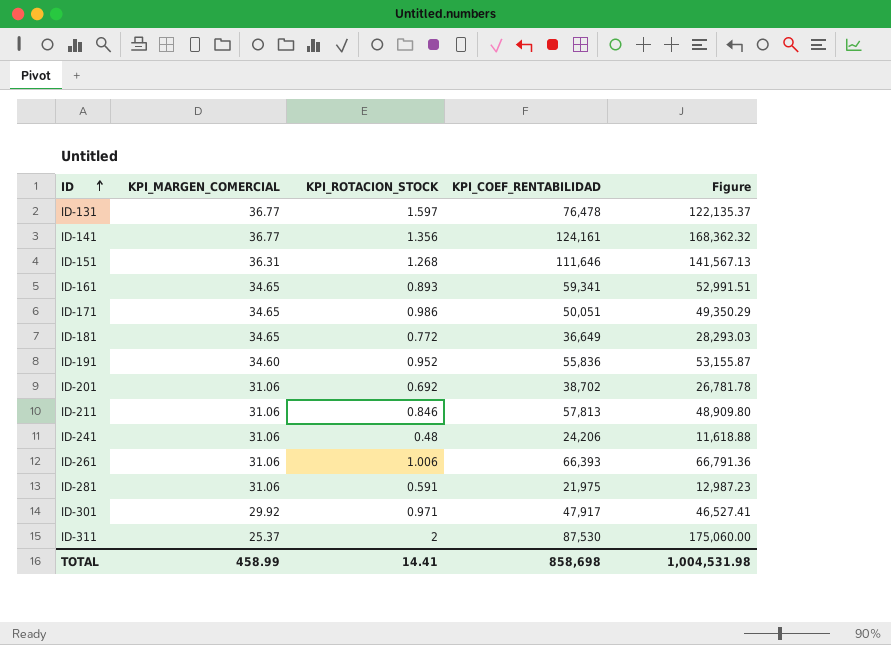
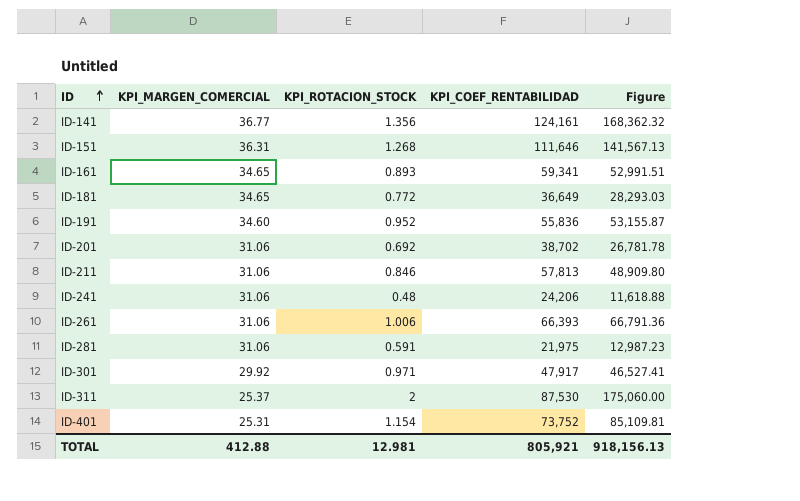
row ID-131: 36.77 | 1.597 | 76,478 | 122,135.37 -> none
row ID-171: 34.65 | 0.986 | 50,051 | 49,350.29 -> none
row ID-401: none -> 25.31 | 1.154 | 73,752 | 85,109.81
TOTAL | KPI_MARGEN_COMERCIAL: 458.99 -> 412.88
TOTAL | KPI_ROTACION_STOCK: 14.41 -> 12.981
TOTAL | KPI_COEF_RENTABILIDAD: 858,698 -> 805,921
TOTAL | Figure: 1,004,531.98 -> 918,156.13

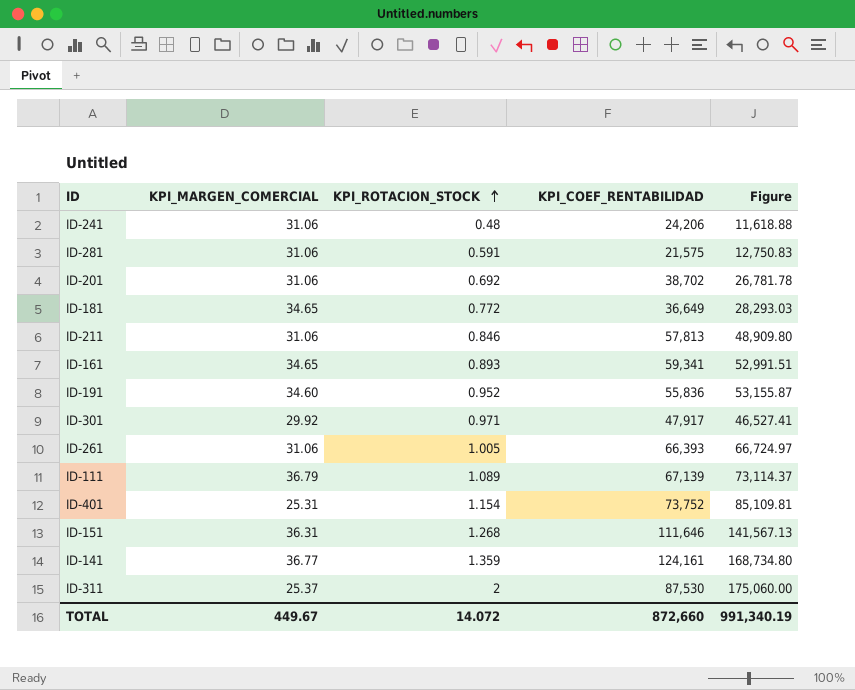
row order: ID ascending -> KPI_ROTACION_STOCK ascending
ID-281 | KPI_COEF_RENTABILIDAD: 21,975 -> 21,575
ID-281 | Figure: 12,987.23 -> 12,750.83
ID-261 | KPI_ROTACION_STOCK: 1.006 -> 1.005
ID-261 | Figure: 66,791.36 -> 66,724.97
row ID-111: none -> 36.79 | 1.089 | 67,139 | 73,114.37
ID-141 | KPI_ROTACION_STOCK: 1.356 -> 1.359
ID-141 | Figure: 168,362.32 -> 168,734.80
TOTAL | KPI_MARGEN_COMERCIAL: 412.88 -> 449.67
TOTAL | KPI_ROTACION_STOCK: 12.981 -> 14.072
TOTAL | KPI_COEF_RENTABILIDAD: 805,921 -> 872,660
TOTAL | Figure: 918,156.13 -> 991,340.19

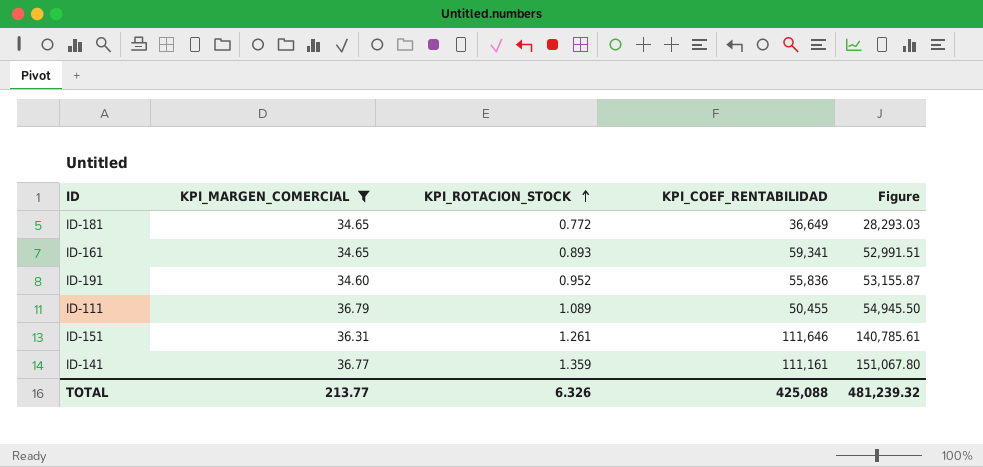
filter: none -> KPI_MARGEN_COMERCIAL >= 34.60
ID-111 | KPI_COEF_RENTABILIDAD: 67,139 -> 50,455
ID-111 | Figure: 73,114.37 -> 54,945.50
ID-151 | KPI_ROTACION_STOCK: 1.268 -> 1.261
ID-151 | Figure: 141,567.13 -> 140,785.61
ID-141 | KPI_COEF_RENTABILIDAD: 124,161 -> 111,161
ID-141 | Figure: 168,734.80 -> 151,067.80
TOTAL | KPI_MARGEN_COMERCIAL: 449.67 -> 213.77
TOTAL | KPI_ROTACION_STOCK: 14.072 -> 6.326
TOTAL | KPI_COEF_RENTABILIDAD: 872,660 -> 425,088
TOTAL | Figure: 991,340.19 -> 481,239.32

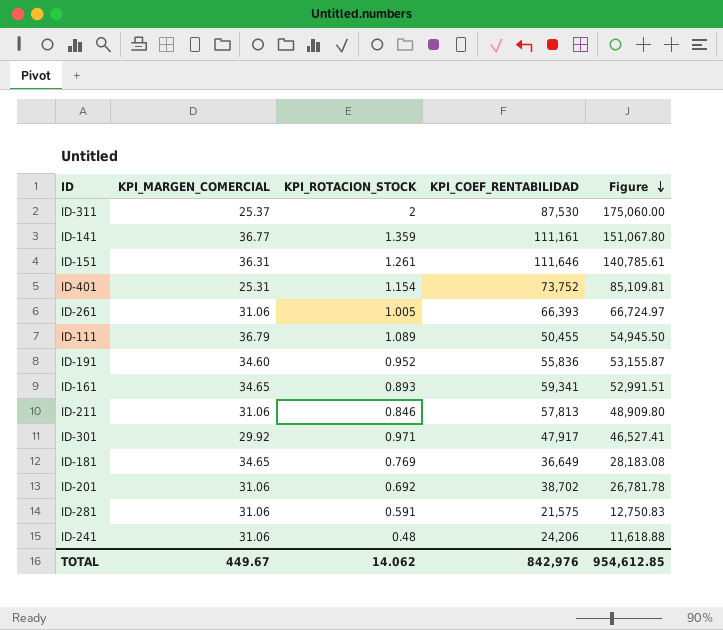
filter: KPI_MARGEN_COMERCIAL >= 34.60 -> none
row order: KPI_ROTACION_STOCK ascending -> Figure descending
ID-181 | KPI_ROTACION_STOCK: 0.772 -> 0.769
ID-181 | Figure: 28,293.03 -> 28,183.08
TOTAL | KPI_MARGEN_COMERCIAL: 213.77 -> 449.67
TOTAL | KPI_ROTACION_STOCK: 6.326 -> 14.062
TOTAL | KPI_COEF_RENTABILIDAD: 425,088 -> 842,976
TOTAL | Figure: 481,239.32 -> 954,612.85

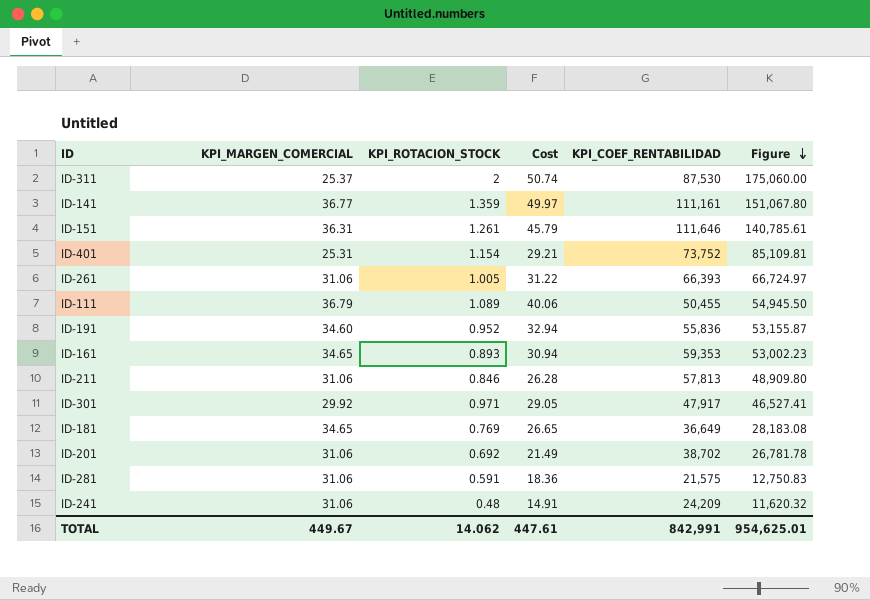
column Cost | formula: none -> [KPI_MARGEN_COMERCIAL] * [KPI_ROTACION_STOCK]
ID-161 | KPI_COEF_RENTABILIDAD: 59,341 -> 59,353
ID-161 | Figure: 52,991.51 -> 53,002.23
ID-241 | KPI_COEF_RENTABILIDAD: 24,206 -> 24,209
ID-241 | Figure: 11,618.88 -> 11,620.32
TOTAL | KPI_COEF_RENTABILIDAD: 842,976 -> 842,991
TOTAL | Figure: 954,612.85 -> 954,625.01

